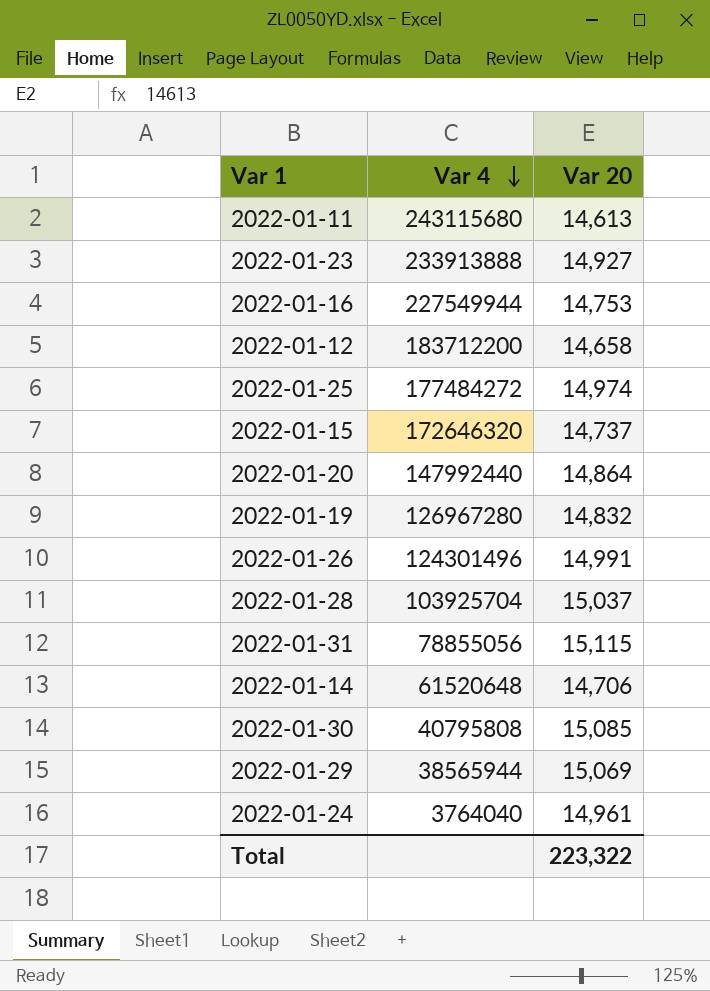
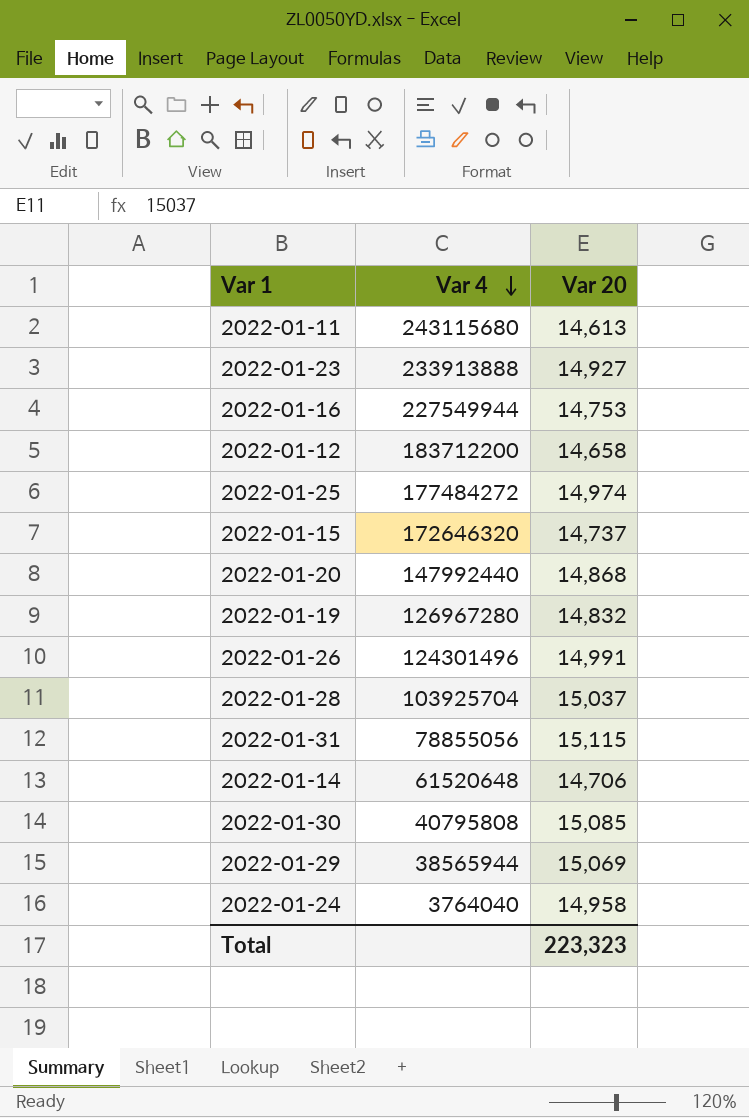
2022-01-20 | Var 20: 14,864 -> 14,868
2022-01-24 | Var 20: 14,961 -> 14,958
Total | Var 20: 223,322 -> 223,323

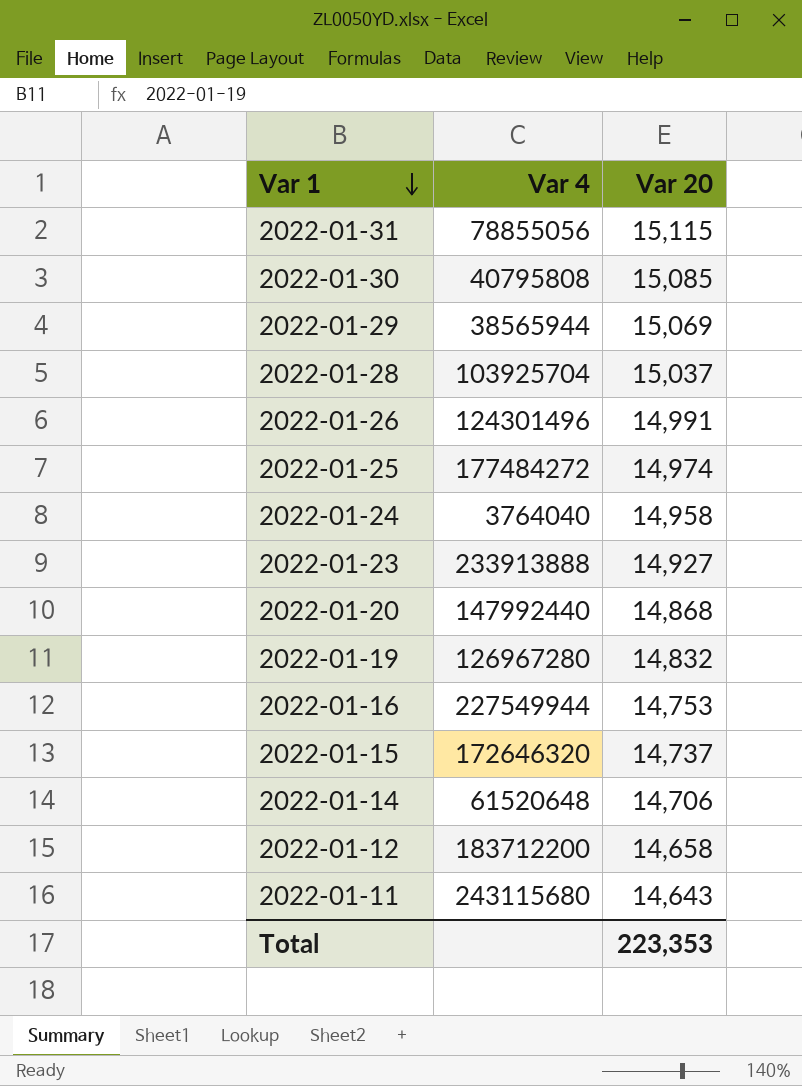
row order: Var 4 descending -> Var 1 descending
2022-01-11 | Var 20: 14,613 -> 14,643
Total | Var 20: 223,323 -> 223,353

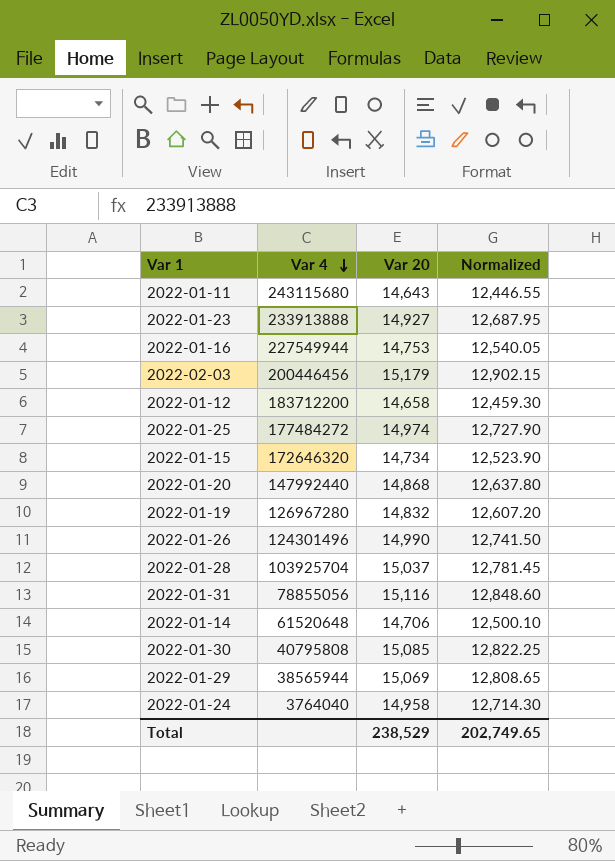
row order: Var 1 descending -> Var 4 descending
column Normalized | formula: none -> [Var 20] * 0.85
row 2022-02-03: none -> 200446456 | 15,179 | 12,902.15
2022-01-15 | Var 20: 14,737 -> 14,734
2022-01-26 | Var 20: 14,991 -> 14,990
2022-01-31 | Var 20: 15,115 -> 15,116
Total | Var 20: 223,353 -> 238,529

